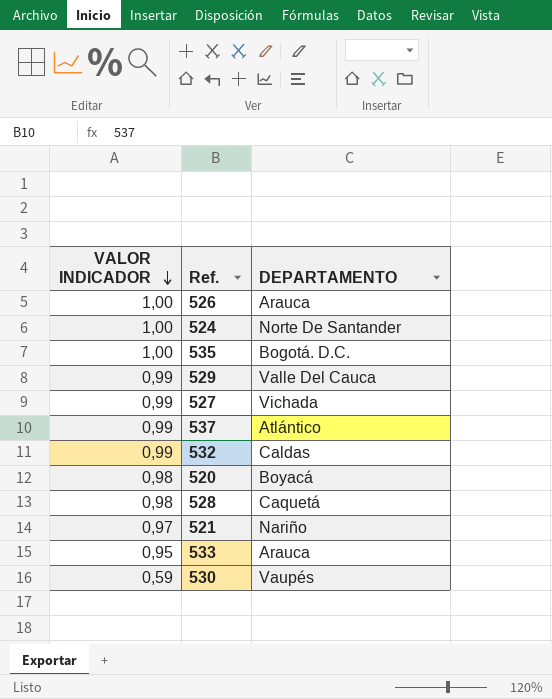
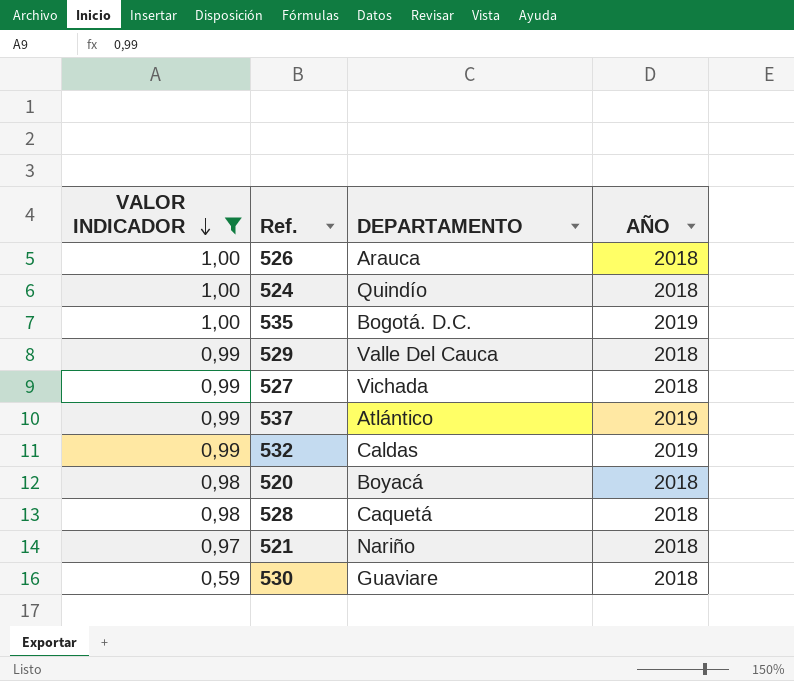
filter: none -> VALOR INDICADOR != 0,95
column AÑO | position: none -> 4
524 | DEPARTAMENTO: Norte De Santander -> Quindío
530 | DEPARTAMENTO: Vaupés -> Guaviare

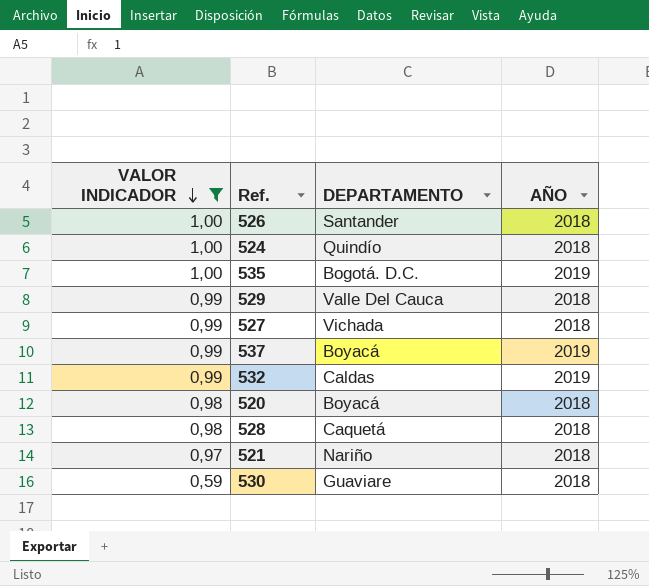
526 | DEPARTAMENTO: Arauca -> Santander
537 | DEPARTAMENTO: Atlántico -> Boyacá

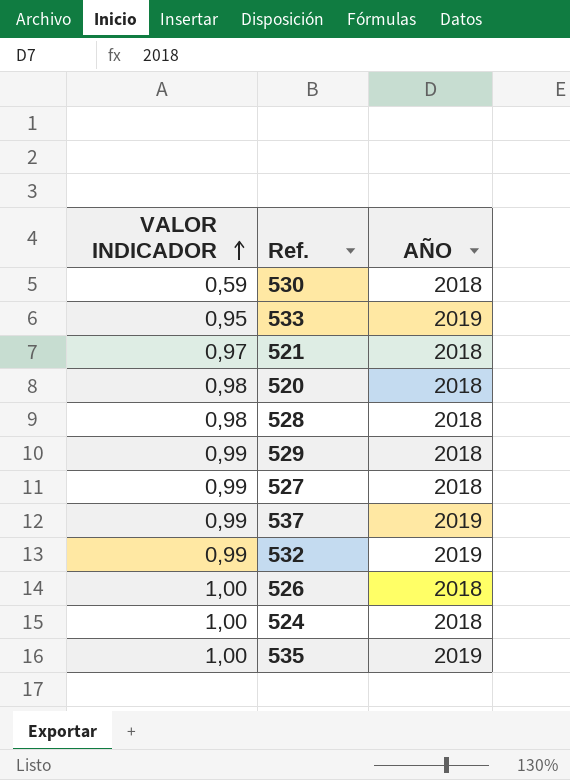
filter: VALOR INDICADOR != 0,95 -> none
row order: VALOR INDICADOR descending -> VALOR INDICADOR ascending
column DEPARTAMENTO | position: 3 -> none

